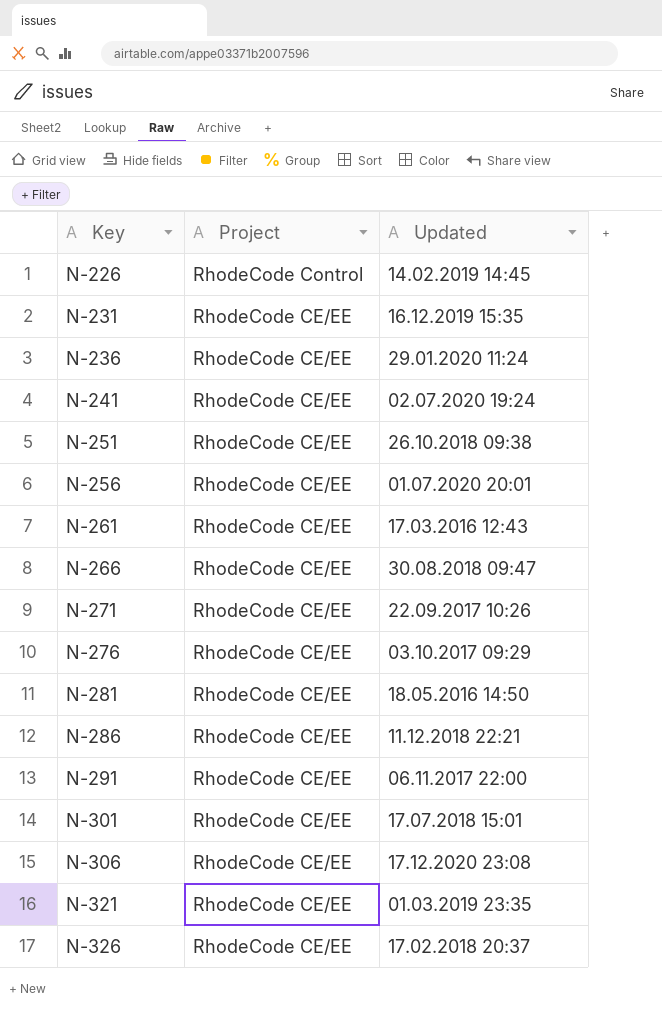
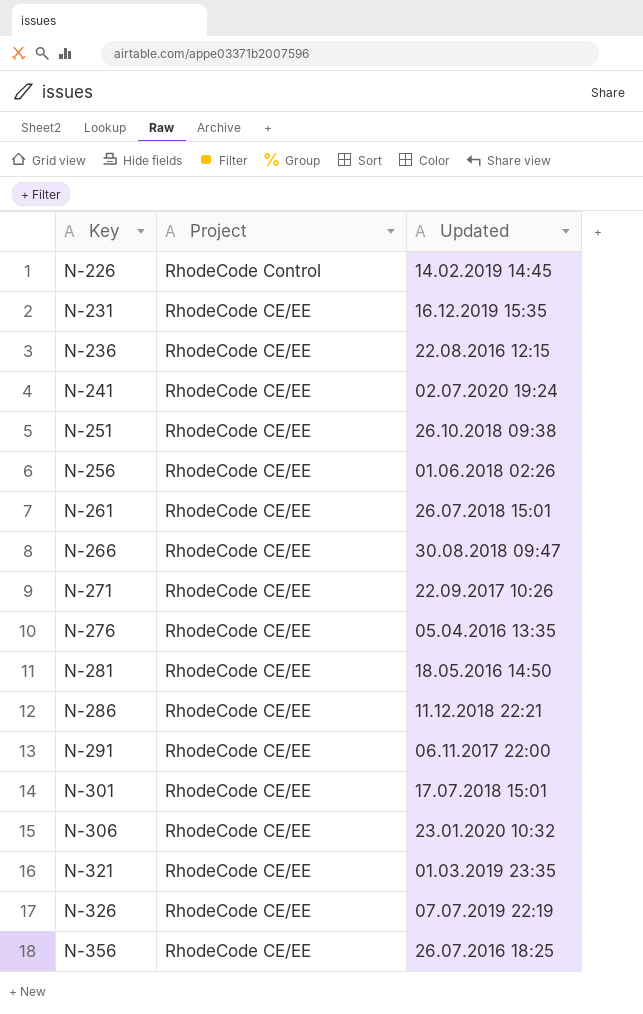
N-236 | Updated: 29.01.2020 11:24 -> 22.08.2016 12:15
N-256 | Updated: 01.07.2020 20:01 -> 01.06.2018 02:26
N-261 | Updated: 17.03.2016 12:43 -> 26.07.2018 15:01
N-276 | Updated: 03.10.2017 09:29 -> 05.04.2016 13:35
N-306 | Updated: 17.12.2020 23:08 -> 23.01.2020 10:32
N-326 | Updated: 17.02.2018 20:37 -> 07.07.2019 22:19
row N-356: none -> RhodeCode CE/EE | 26.07.2016 18:25

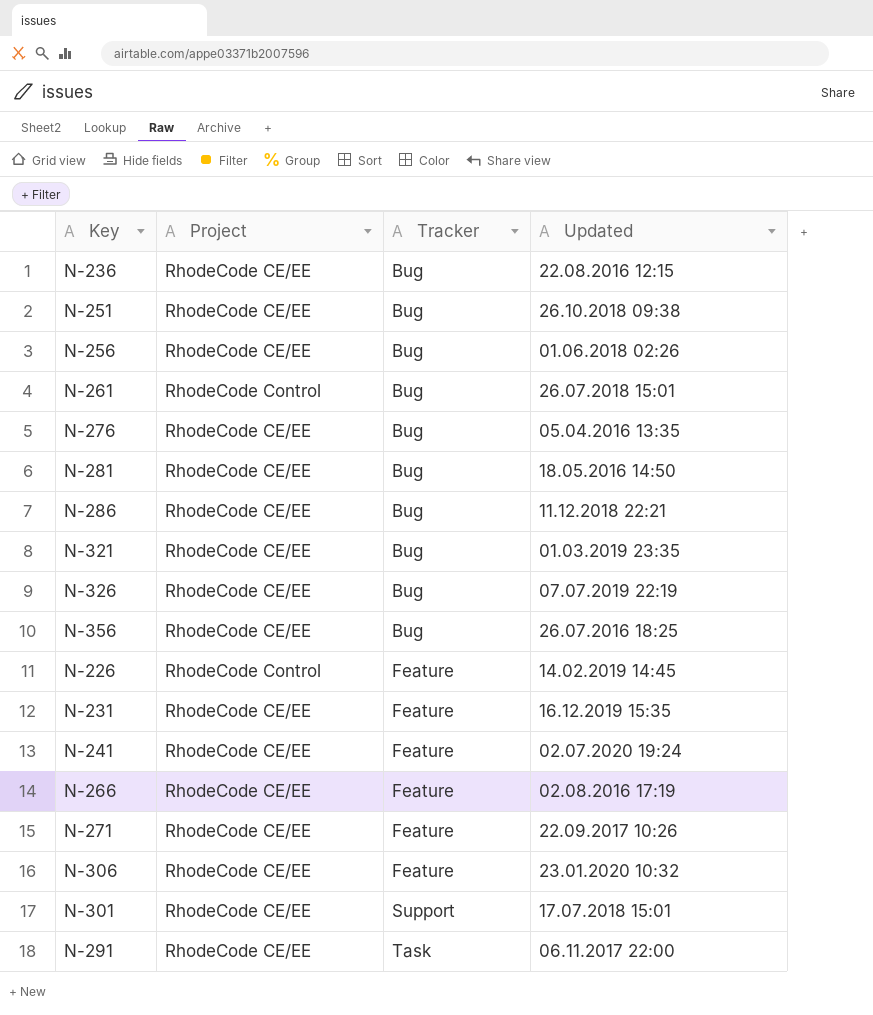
row order: Key ascending -> Tracker ascending
column Tracker | position: none -> 3
N-261 | Project: RhodeCode CE/EE -> RhodeCode Control
N-266 | Updated: 30.08.2018 09:47 -> 02.08.2016 17:19

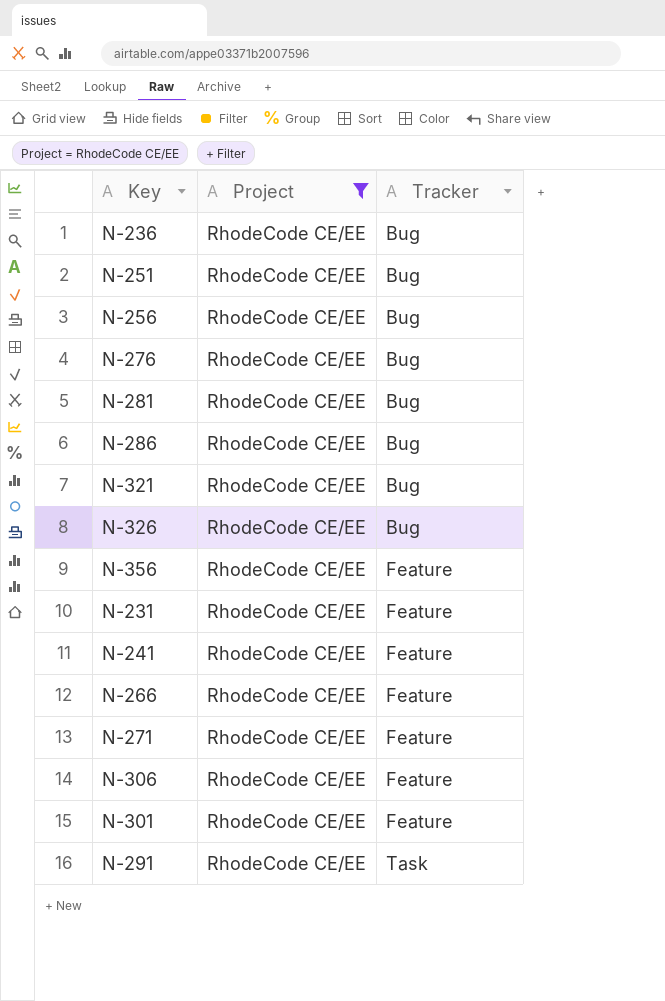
filter: none -> Project = RhodeCode CE/EE
column Updated | position: 4 -> none
N-356 | Tracker: Bug -> Feature
N-301 | Tracker: Support -> Feature

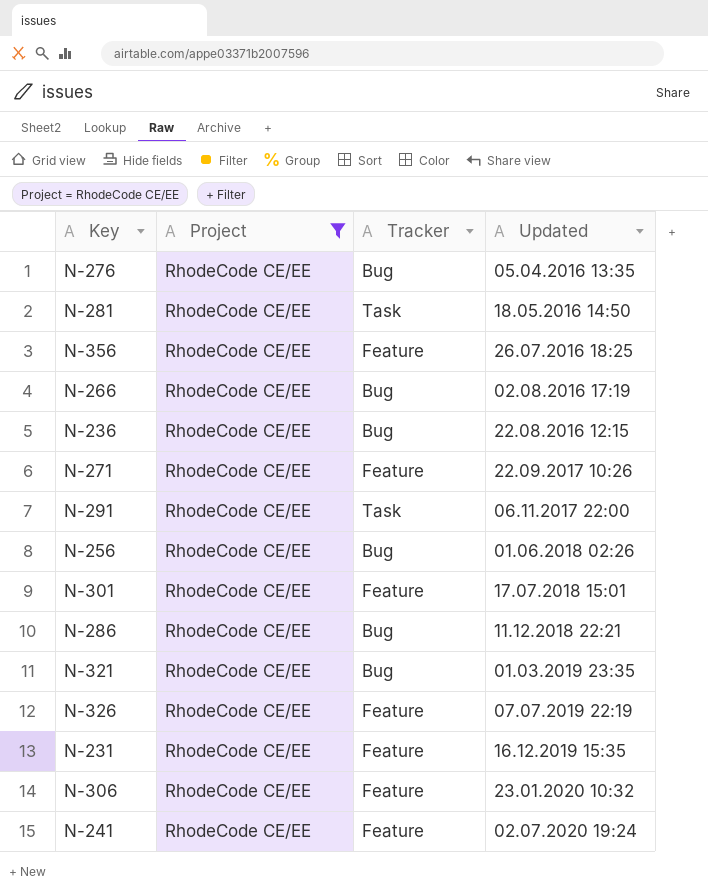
row order: Tracker ascending -> Updated ascending
column Updated | position: none -> 4
row N-251: RhodeCode CE/EE | Bug -> none
N-281 | Tracker: Bug -> Task
N-266 | Tracker: Feature -> Bug
N-326 | Tracker: Bug -> Feature

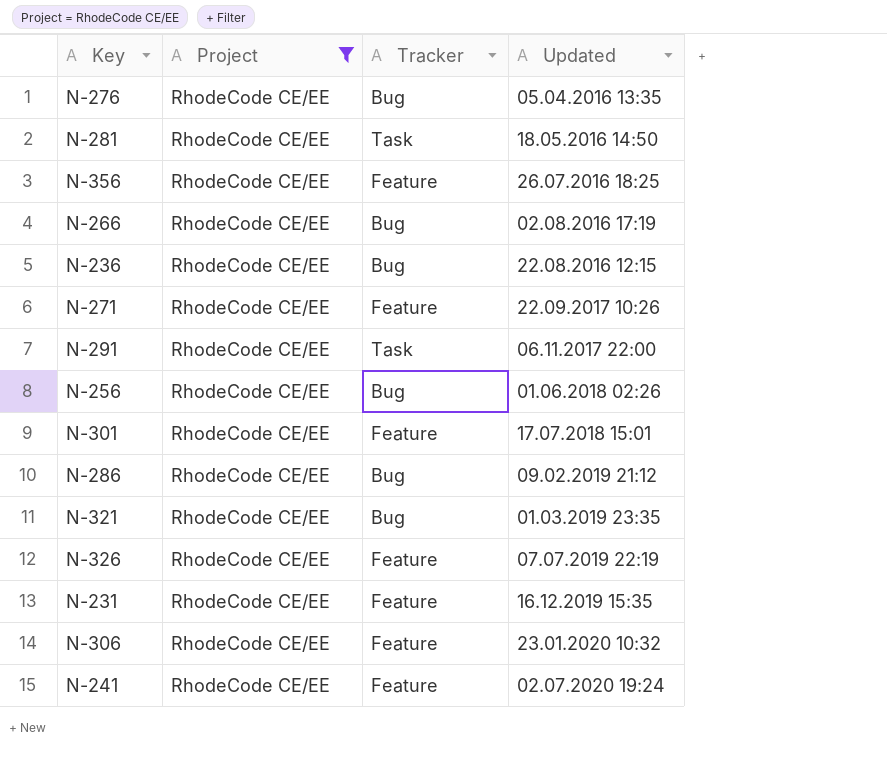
N-286 | Updated: 11.12.2018 22:21 -> 09.02.2019 21:12

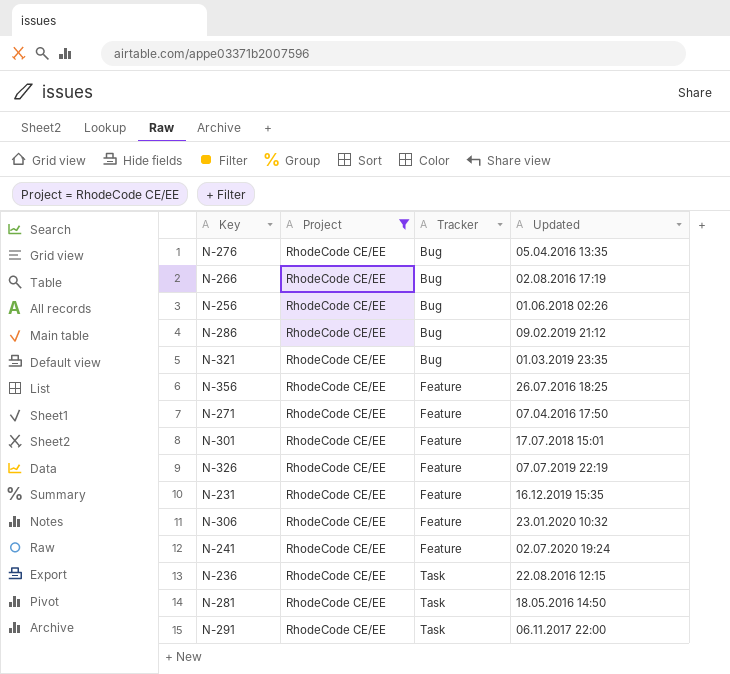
row order: Updated ascending -> Tracker ascending
N-271 | Updated: 22.09.2017 10:26 -> 07.04.2016 17:50
N-236 | Tracker: Bug -> Task

